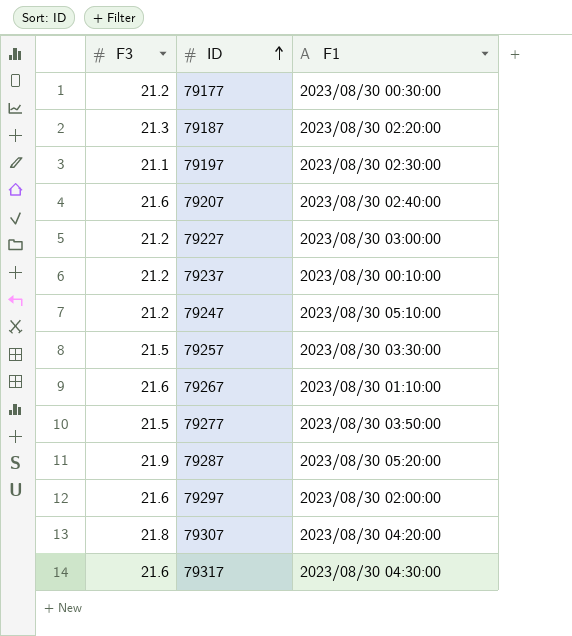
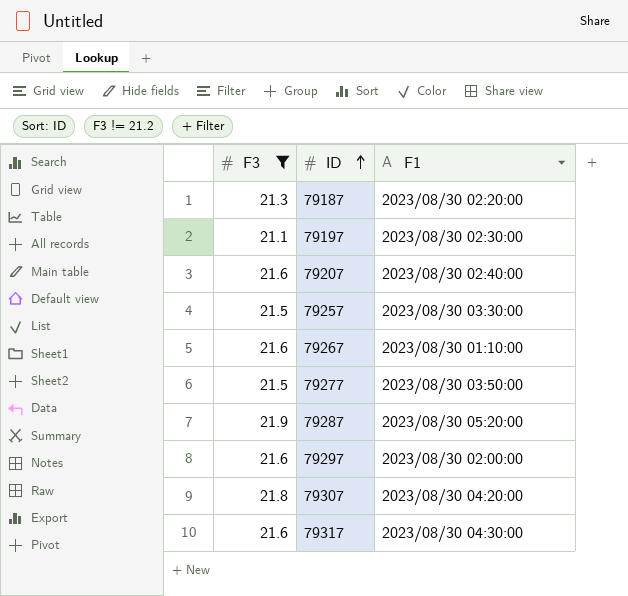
filter: none -> F3 != 21.2

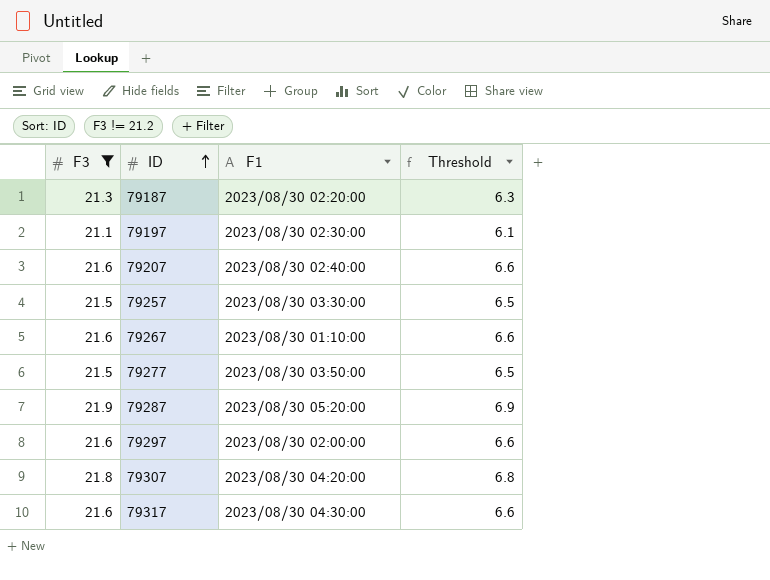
column Threshold | formula: none -> [F3] - 15

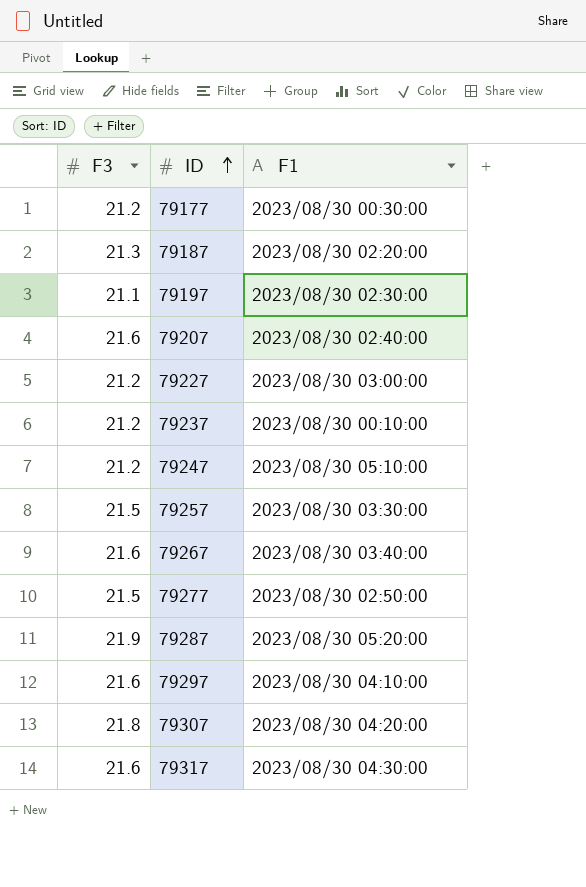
filter: F3 != 21.2 -> none
column Threshold | formula: [F3] - 15 -> none
79267 | F1: 2023/08/30 01:10:00 -> 2023/08/30 03:40:00
79277 | F1: 2023/08/30 03:50:00 -> 2023/08/30 02:50:00
79297 | F1: 2023/08/30 02:00:00 -> 2023/08/30 04:10:00

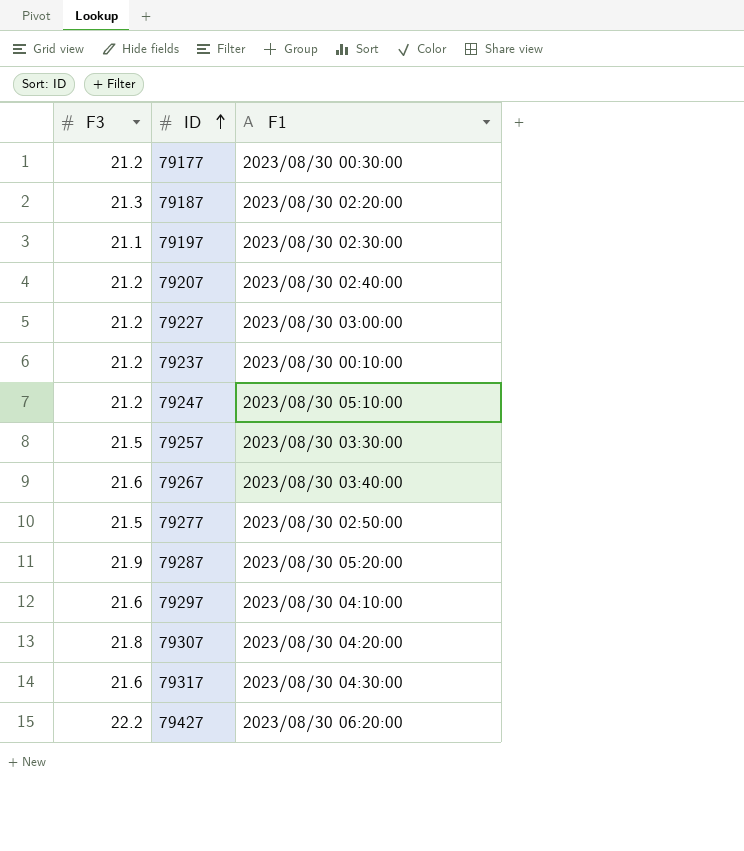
79207 | F3: 21.6 -> 21.2
row 79427: none -> 22.2 | 2023/08/30 06:20:00

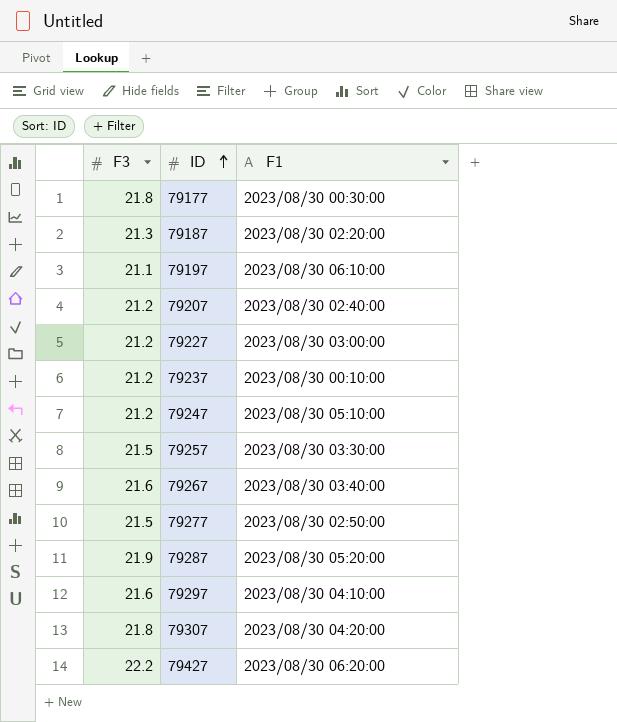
row 79317: 21.6 | 2023/08/30 04:30:00 -> none
79177 | F3: 21.2 -> 21.8
79197 | F1: 2023/08/30 02:30:00 -> 2023/08/30 06:10:00

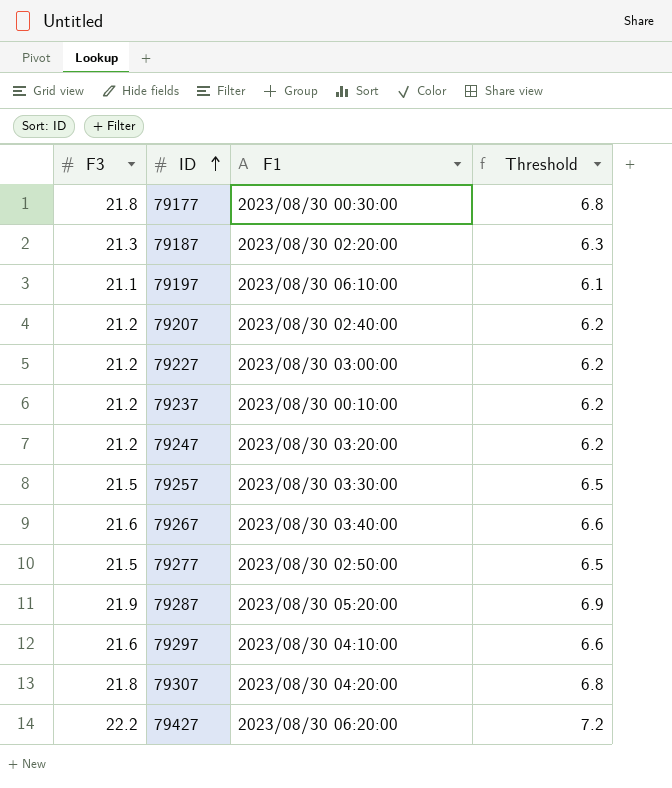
column Threshold | formula: none -> [F3] - 15
79247 | F1: 2023/08/30 05:10:00 -> 2023/08/30 03:20:00

